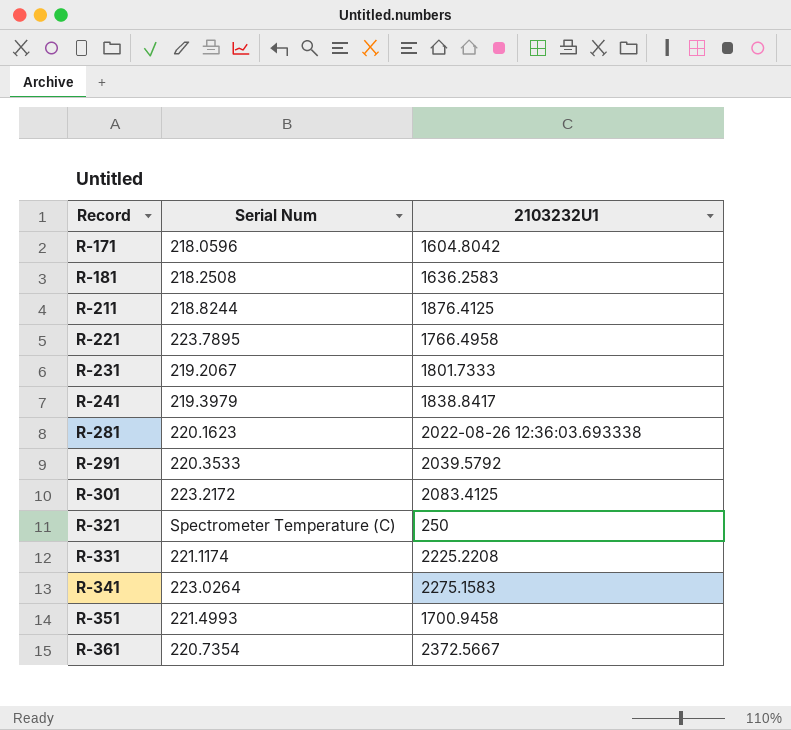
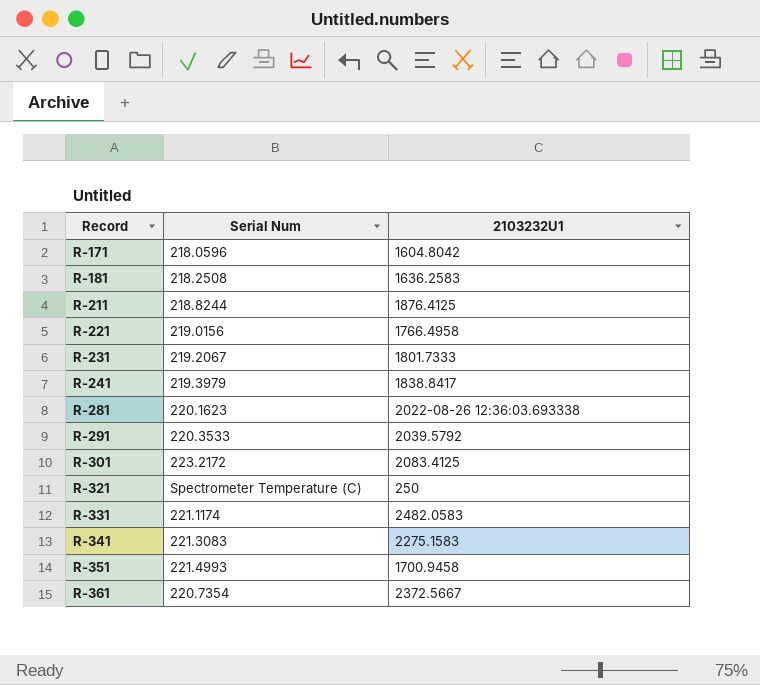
R-221 | Serial Num: 223.7895 -> 219.0156
R-331 | 2103232U1: 2225.2208 -> 2482.0583
R-341 | Serial Num: 223.0264 -> 221.3083

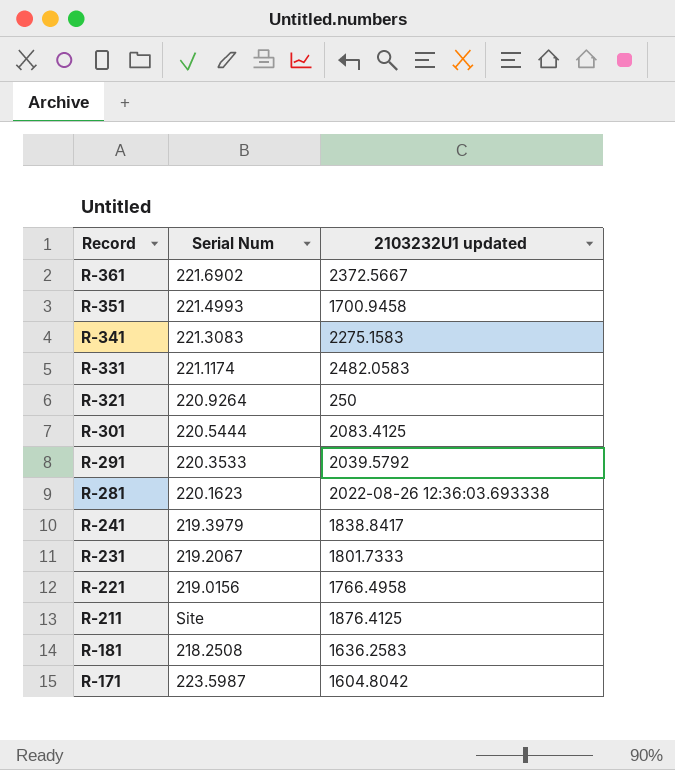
row order: Record ascending -> Record descending
column name: 2103232U1 -> 2103232U1 updated
R-361 | Serial Num: 220.7354 -> 221.6902
R-321 | Serial Num: Spectrometer Temperature (C) -> 220.9264
R-301 | Serial Num: 223.2172 -> 220.5444
R-211 | Serial Num: 218.8244 -> Site
R-171 | Serial Num: 218.0596 -> 223.5987

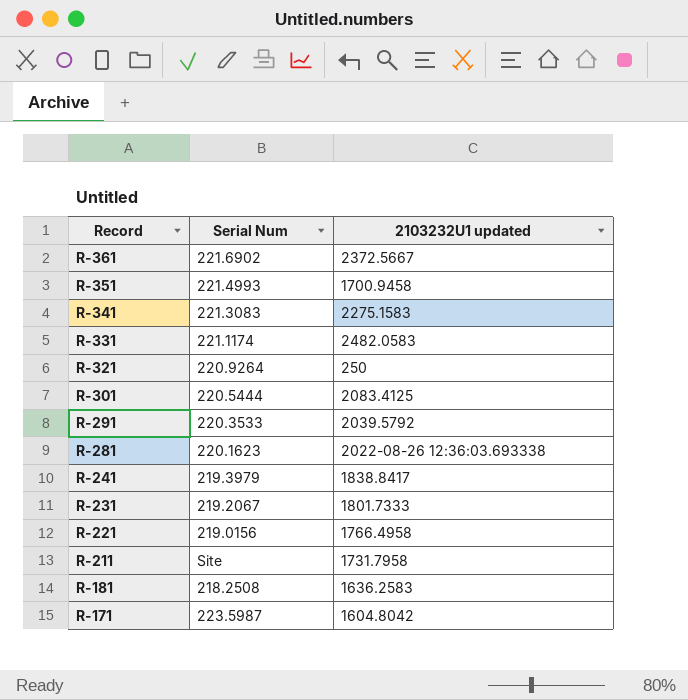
R-211 | 2103232U1 updated: 1876.4125 -> 1731.7958

